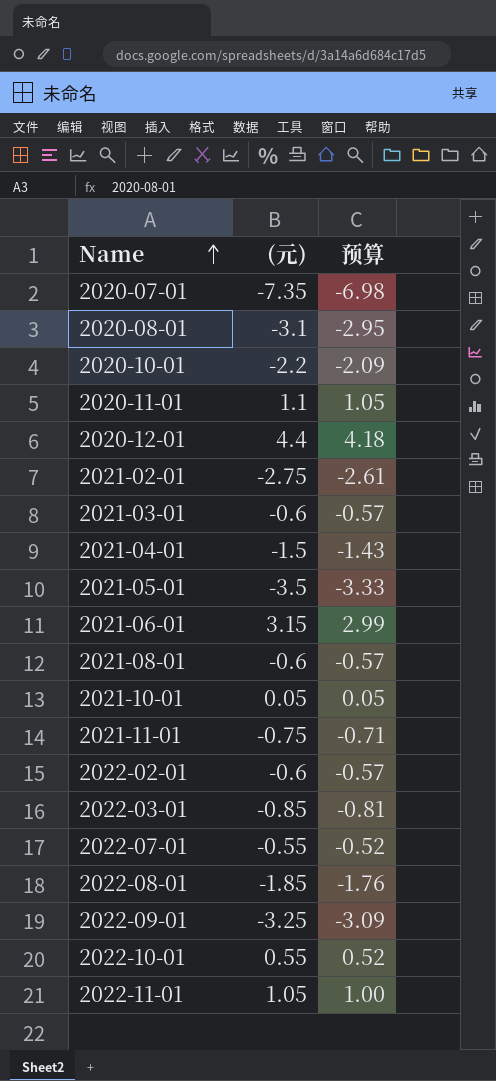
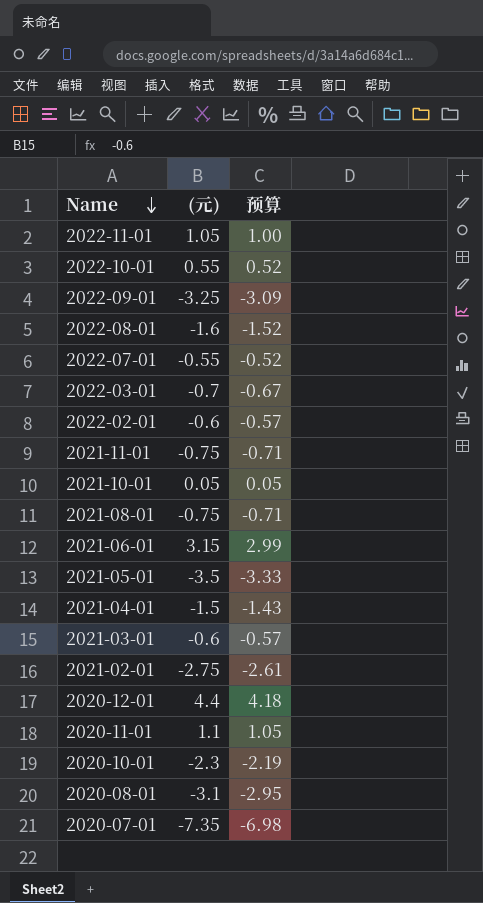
row order: Name ascending -> Name descending
2022-08-01 | (元): -1.85 -> -1.6
2022-08-01 | 预算: -1.76 -> -1.52
2022-03-01 | (元): -0.85 -> -0.7
2022-03-01 | 预算: -0.81 -> -0.67
2021-08-01 | (元): -0.6 -> -0.75
2021-08-01 | 预算: -0.57 -> -0.71
2020-10-01 | (元): -2.2 -> -2.3
2020-10-01 | 预算: -2.09 -> -2.19

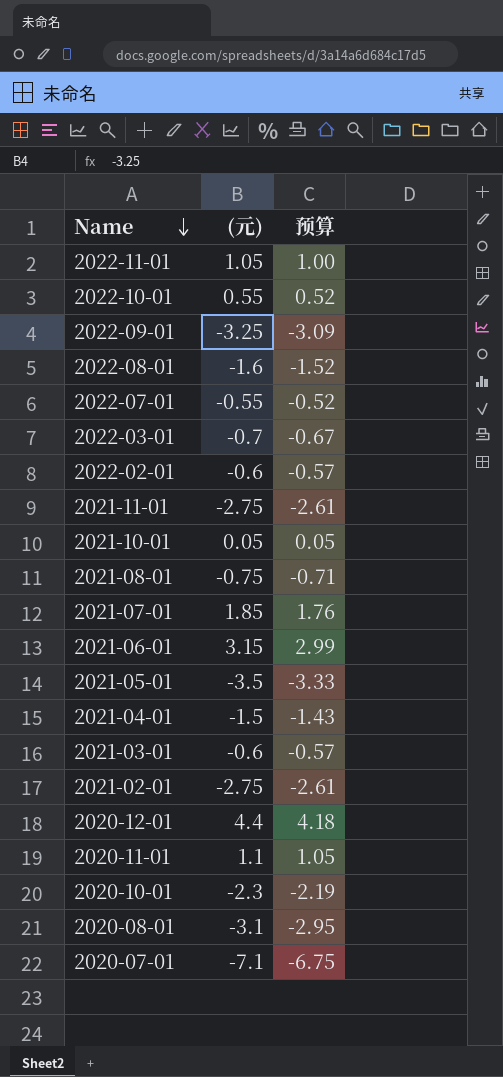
2021-11-01 | (元): -0.75 -> -2.75
2021-11-01 | 预算: -0.71 -> -2.61
row 2021-07-01: none -> 1.85 | 1.76
2020-07-01 | (元): -7.35 -> -7.1
2020-07-01 | 预算: -6.98 -> -6.75

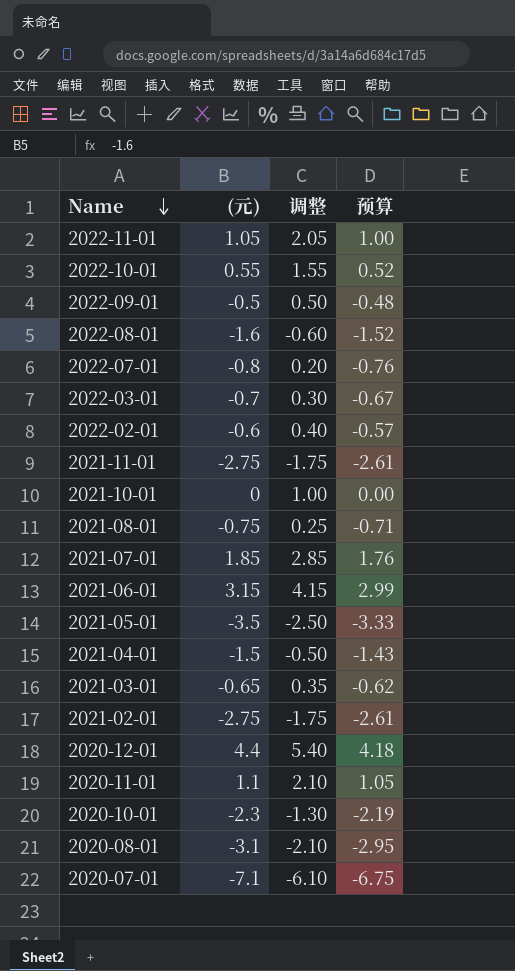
column 调整 | formula: none -> [(元)] + 1
2022-09-01 | (元): -3.25 -> -0.5
2022-09-01 | 预算: -3.09 -> -0.48
2022-07-01 | (元): -0.55 -> -0.8
2022-07-01 | 预算: -0.52 -> -0.76
2021-10-01 | (元): 0.05 -> 0
2021-10-01 | 预算: 0.05 -> 0.00
2021-03-01 | (元): -0.6 -> -0.65
2021-03-01 | 预算: -0.57 -> -0.62

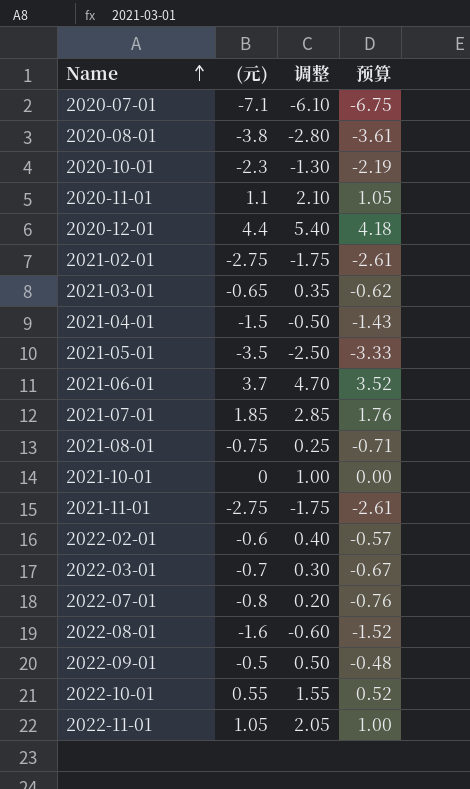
row order: Name descending -> Name ascending
2020-08-01 | (元): -3.1 -> -3.8
2020-08-01 | 调整: -2.10 -> -2.80
2020-08-01 | 预算: -2.95 -> -3.61
2021-06-01 | (元): 3.15 -> 3.7
2021-06-01 | 调整: 4.15 -> 4.70
2021-06-01 | 预算: 2.99 -> 3.52

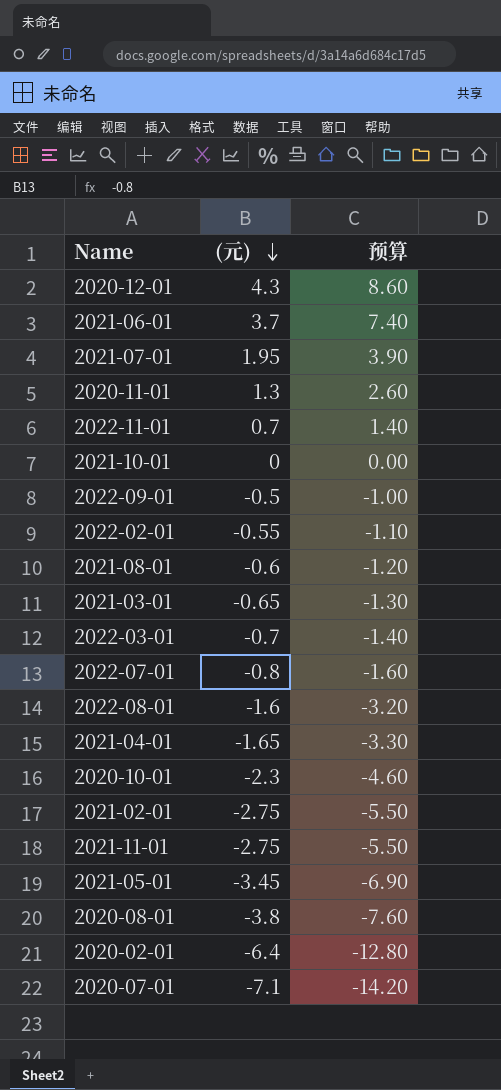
row order: Name ascending -> (元) descending
column 调整 | formula: [(元)] + 1 -> none
column 预算 | formula: [(元)] * 0.95 -> [(元)] * 2
row 2022-10-01: 0.55 | 1.55 | 0.52 -> none
2020-12-01 | (元): 4.4 -> 4.3
2021-07-01 | (元): 1.85 -> 1.95
2020-11-01 | (元): 1.1 -> 1.3
2022-11-01 | (元): 1.05 -> 0.7
2022-02-01 | (元): -0.6 -> -0.55
2021-08-01 | (元): -0.75 -> -0.6
2021-04-01 | (元): -1.5 -> -1.65
2021-05-01 | (元): -3.5 -> -3.45
row 2020-02-01: none -> -6.4 | -12.80

